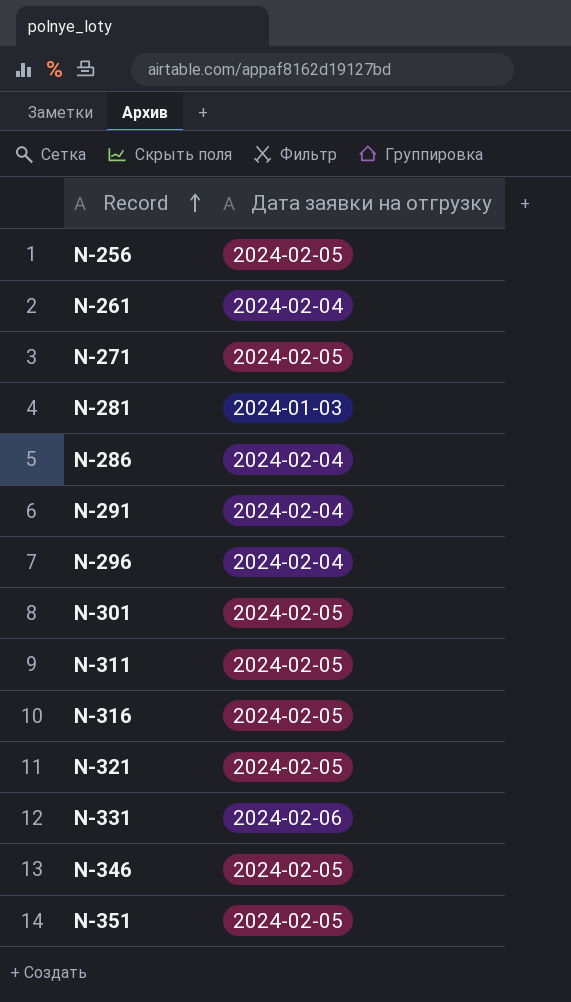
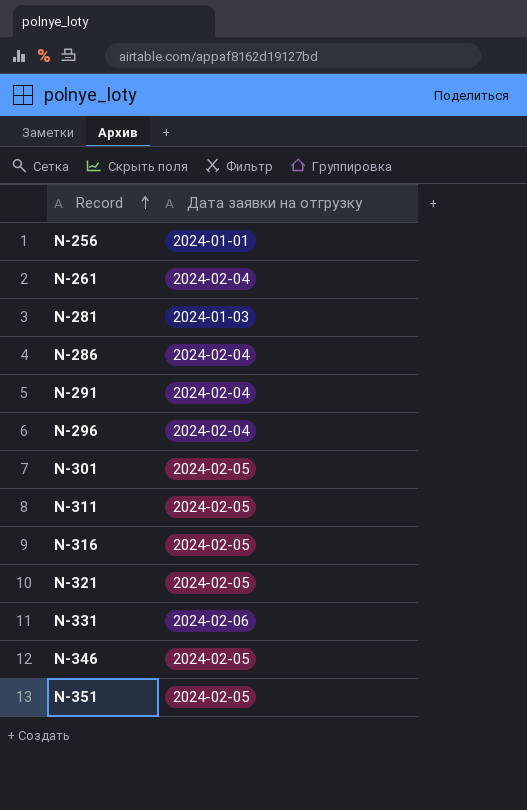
row N-271: 2024-02-05 -> none
N-256 | Дата заявки на отгрузку: 2024-02-05 -> 2024-01-01

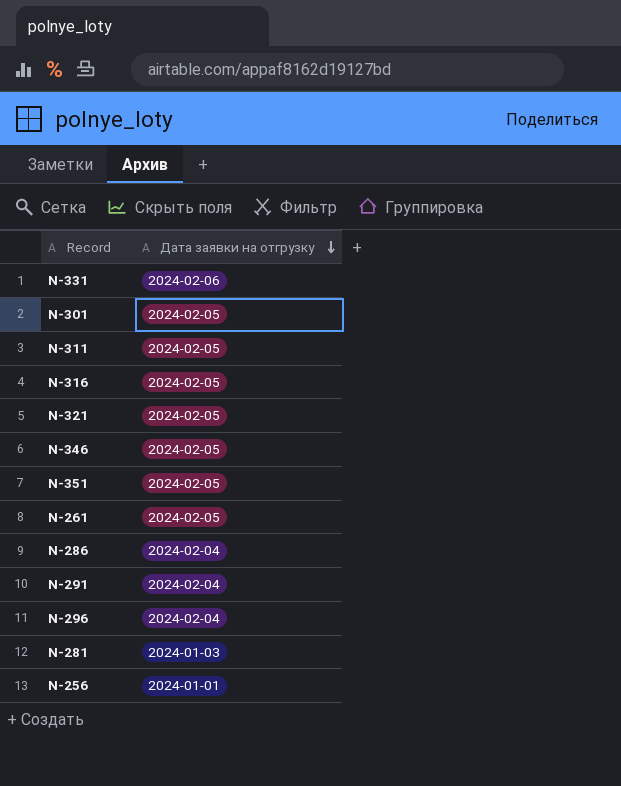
row order: Record ascending -> Дата заявки на отгрузку descending
N-261 | Дата заявки на отгрузку: 2024-02-04 -> 2024-02-05

